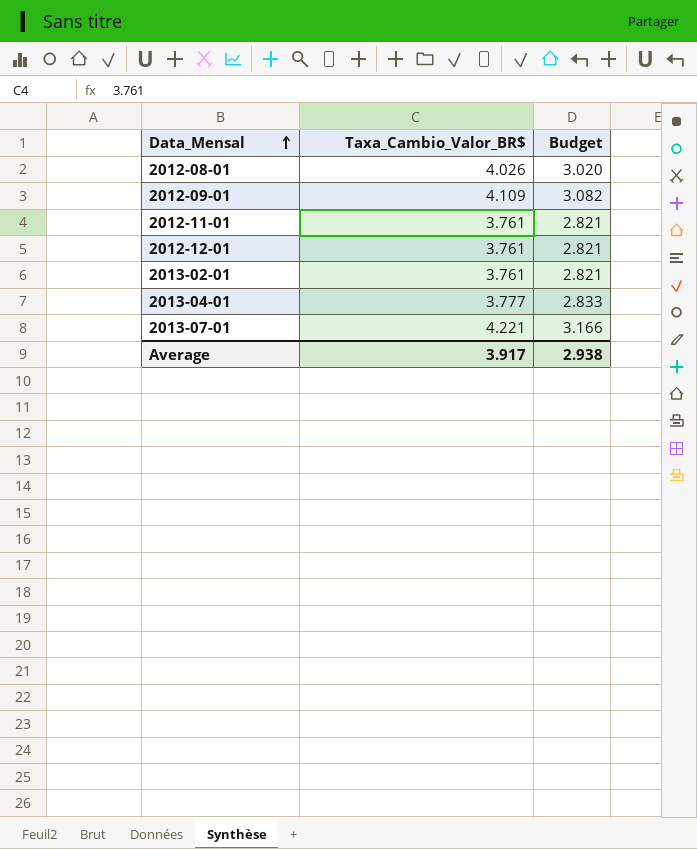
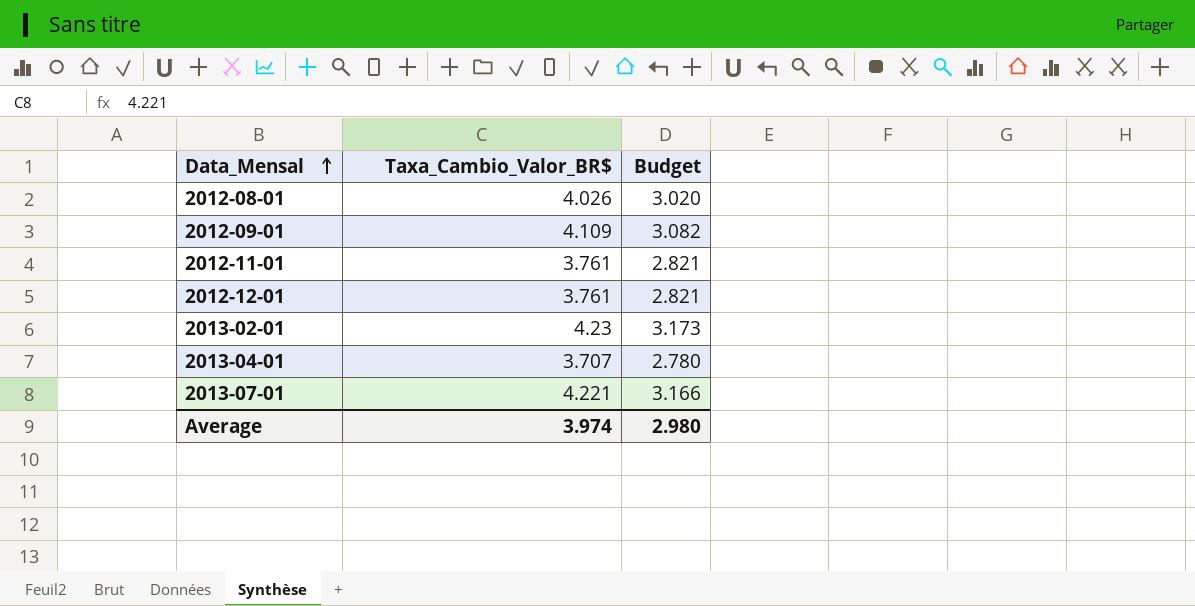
2013-02-01 | Taxa_Cambio_Valor_BR$: 3.761 -> 4.23
2013-02-01 | Budget: 2.821 -> 3.173
2013-04-01 | Taxa_Cambio_Valor_BR$: 3.777 -> 3.707
2013-04-01 | Budget: 2.833 -> 2.780
Average | Taxa_Cambio_Valor_BR$: 3.917 -> 3.974
Average | Budget: 2.938 -> 2.980

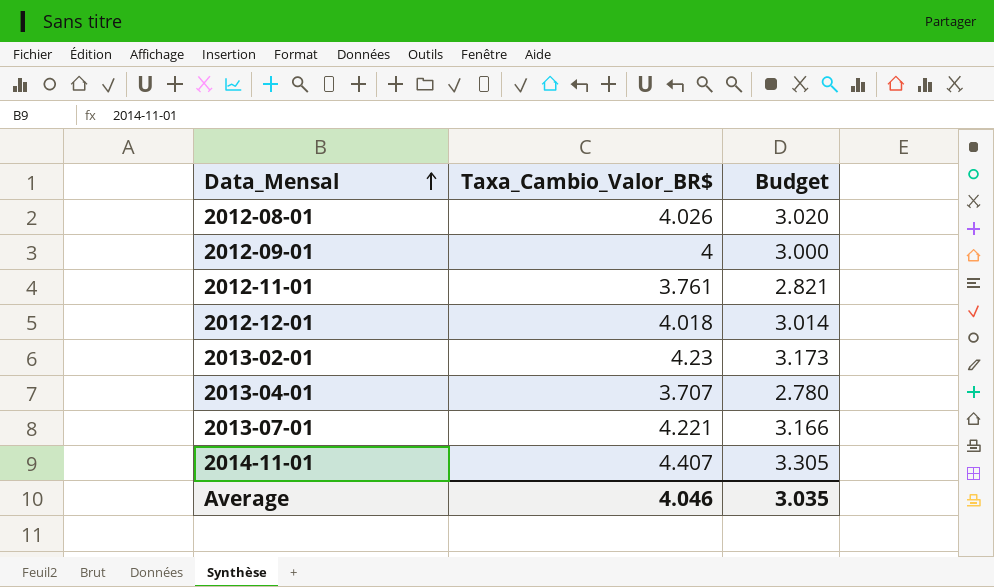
2012-09-01 | Taxa_Cambio_Valor_BR$: 4.109 -> 4
2012-09-01 | Budget: 3.082 -> 3.000
2012-12-01 | Taxa_Cambio_Valor_BR$: 3.761 -> 4.018
2012-12-01 | Budget: 2.821 -> 3.014
row 2014-11-01: none -> 4.407 | 3.305
Average | Taxa_Cambio_Valor_BR$: 3.974 -> 4.046
Average | Budget: 2.980 -> 3.035

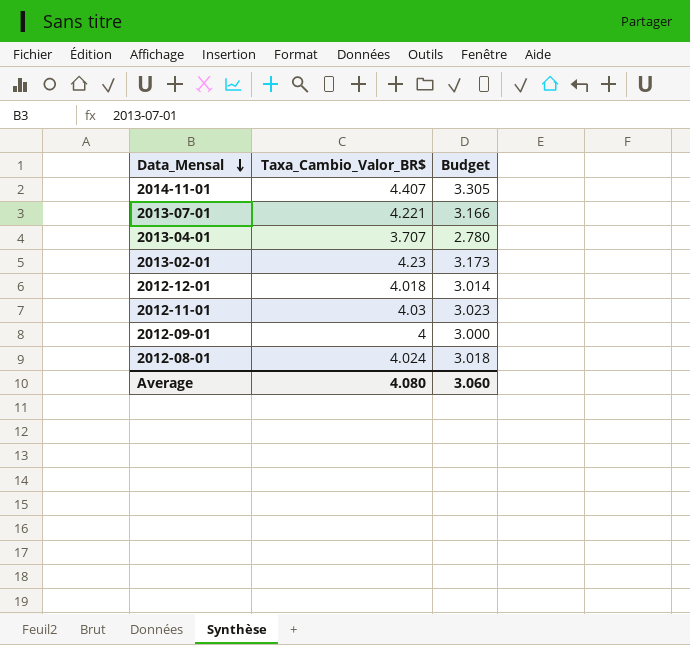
row order: Data_Mensal ascending -> Data_Mensal descending
2012-11-01 | Taxa_Cambio_Valor_BR$: 3.761 -> 4.03
2012-11-01 | Budget: 2.821 -> 3.023
2012-08-01 | Taxa_Cambio_Valor_BR$: 4.026 -> 4.024
2012-08-01 | Budget: 3.020 -> 3.018
Average | Taxa_Cambio_Valor_BR$: 4.046 -> 4.080
Average | Budget: 3.035 -> 3.060

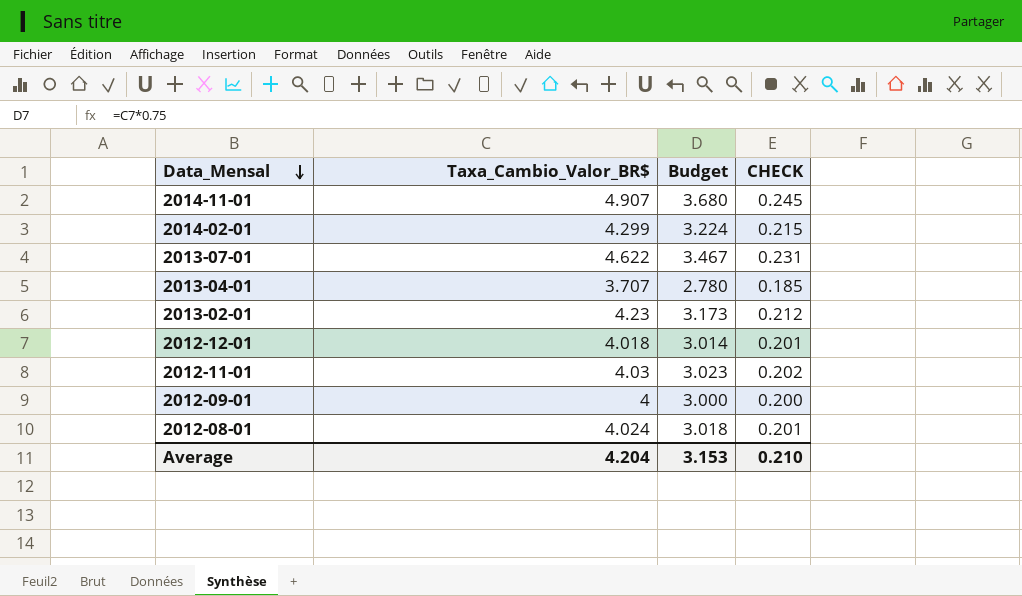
column CHECK | formula: none -> [Taxa_Cambio_Valor_BR$] * 0.05
2014-11-01 | Taxa_Cambio_Valor_BR$: 4.407 -> 4.907
2014-11-01 | Budget: 3.305 -> 3.680
row 2014-02-01: none -> 4.299 | 3.224 | 0.215
2013-07-01 | Taxa_Cambio_Valor_BR$: 4.221 -> 4.622
2013-07-01 | Budget: 3.166 -> 3.467
Average | Taxa_Cambio_Valor_BR$: 4.080 -> 4.204
Average | Budget: 3.060 -> 3.153

